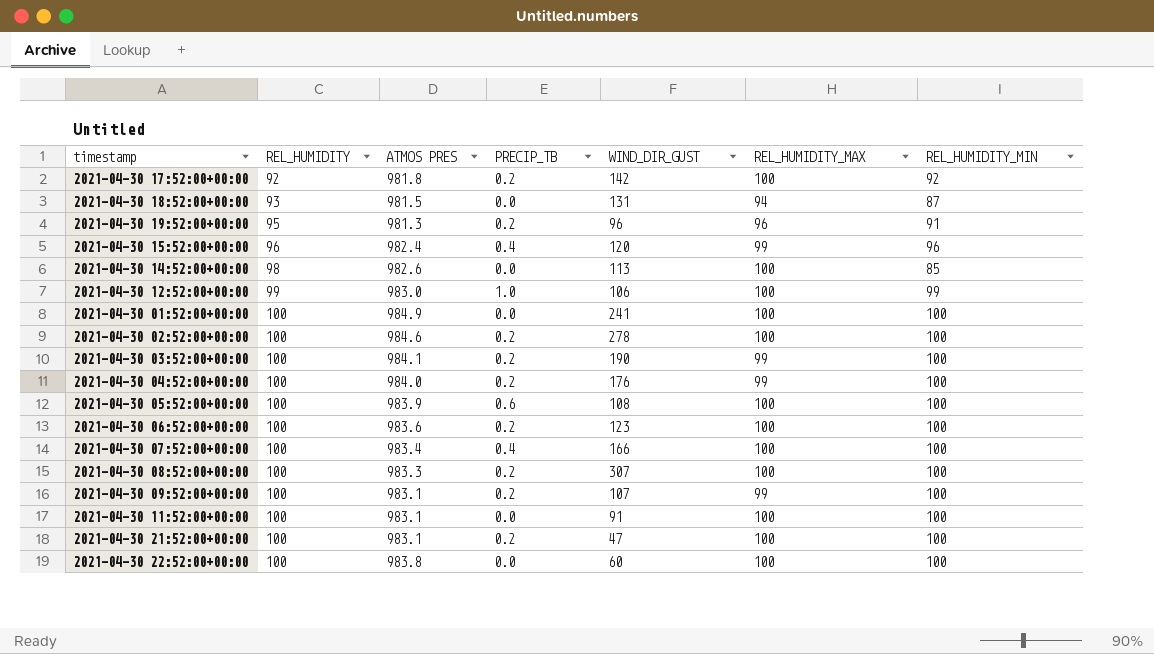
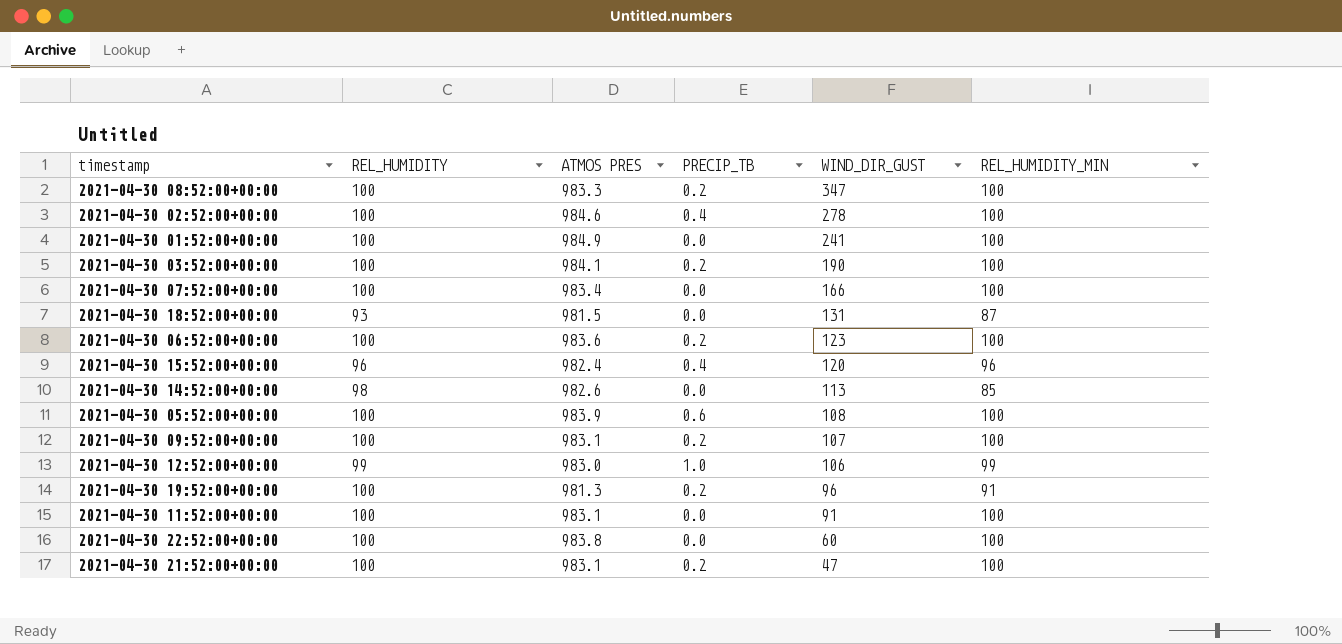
row order: REL_HUMIDITY ascending -> WIND_DIR_GUST descending
column REL_HUMIDITY_MAX | position: 6 -> none
row 2021-04-30 17:52:00+00:00: 92 | 981.8 | 0.2 | 142 | 100 | 92 -> none
row 2021-04-30 04:52:00+00:00: 100 | 984.0 | 0.2 | 176 | 99 | 100 -> none
2021-04-30 08:52:00+00:00 | WIND_DIR_GUST: 307 -> 347
2021-04-30 02:52:00+00:00 | PRECIP_TB: 0.2 -> 0.4
2021-04-30 07:52:00+00:00 | PRECIP_TB: 0.4 -> 0.0
2021-04-30 19:52:00+00:00 | REL_HUMIDITY: 95 -> 100

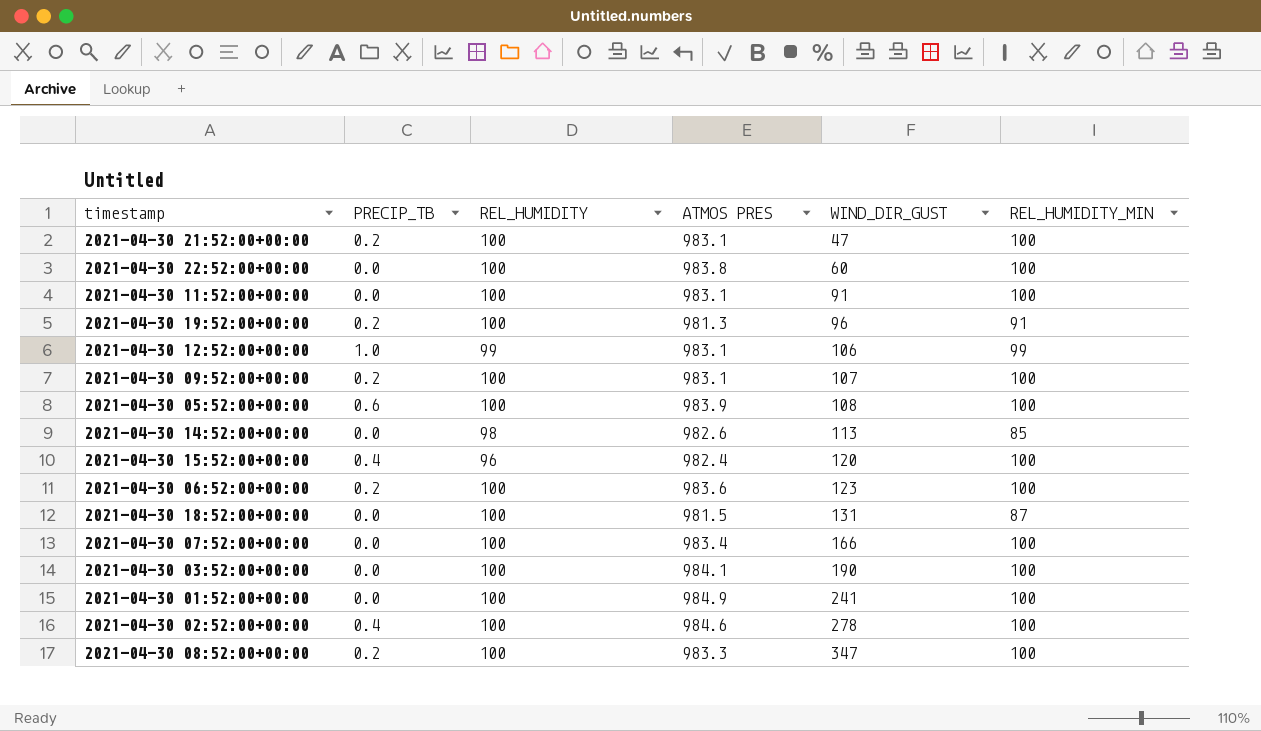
row order: WIND_DIR_GUST descending -> WIND_DIR_GUST ascending
column PRECIP_TB | position: 4 -> 2
2021-04-30 12:52:00+00:00 | ATMOS PRES: 983.0 -> 983.1
2021-04-30 15:52:00+00:00 | REL_HUMIDITY_MIN: 96 -> 100
2021-04-30 18:52:00+00:00 | REL_HUMIDITY: 93 -> 100
2021-04-30 03:52:00+00:00 | PRECIP_TB: 0.2 -> 0.0

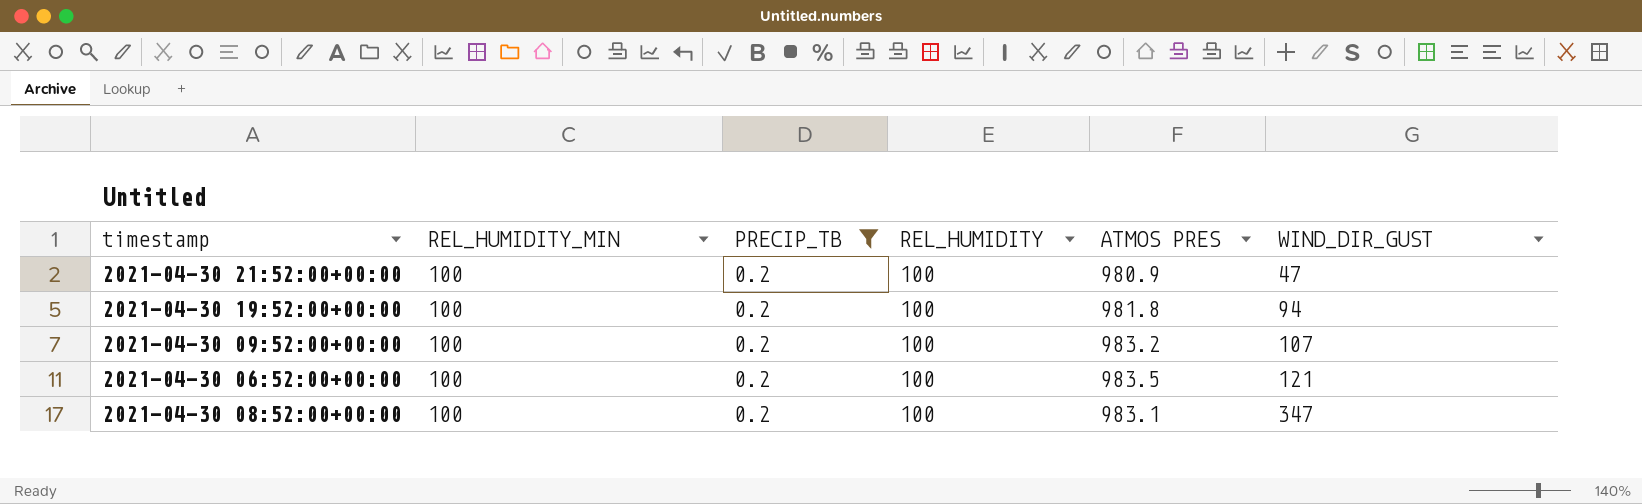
filter: none -> PRECIP_TB = 0.2
column REL_HUMIDITY_MIN | position: 6 -> 2
2021-04-30 21:52:00+00:00 | ATMOS PRES: 983.1 -> 980.9
2021-04-30 19:52:00+00:00 | REL_HUMIDITY_MIN: 91 -> 100
2021-04-30 19:52:00+00:00 | ATMOS PRES: 981.3 -> 981.8
2021-04-30 19:52:00+00:00 | WIND_DIR_GUST: 96 -> 94
2021-04-30 09:52:00+00:00 | ATMOS PRES: 983.1 -> 983.2
2021-04-30 06:52:00+00:00 | ATMOS PRES: 983.6 -> 983.5
2021-04-30 06:52:00+00:00 | WIND_DIR_GUST: 123 -> 121
2021-04-30 08:52:00+00:00 | ATMOS PRES: 983.3 -> 983.1

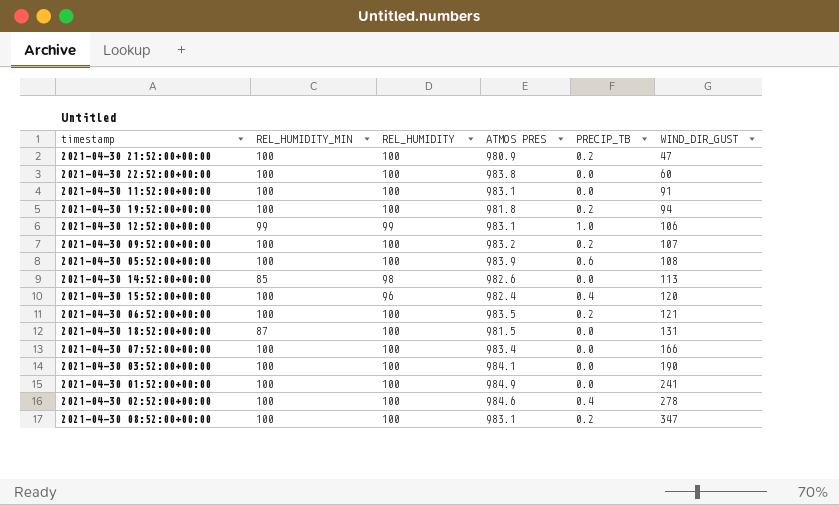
filter: PRECIP_TB = 0.2 -> none
column PRECIP_TB | position: 3 -> 5

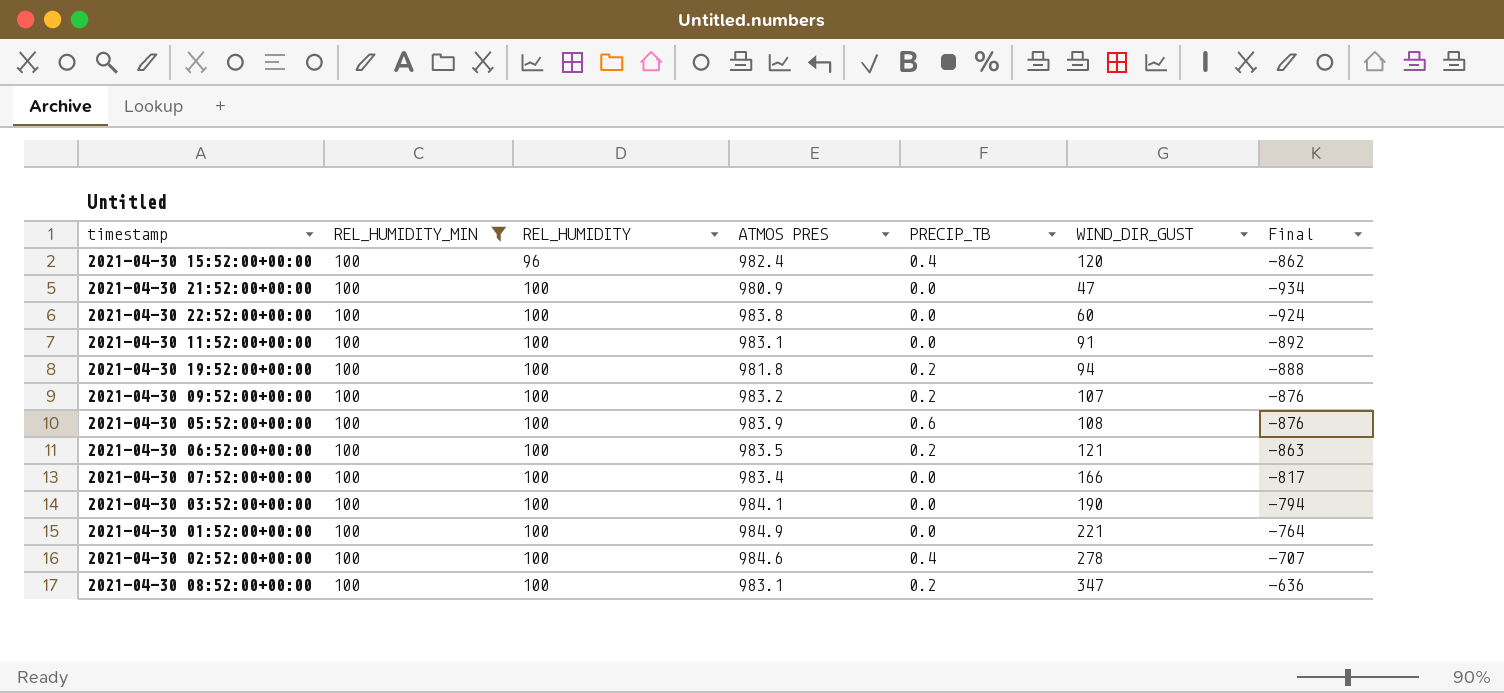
filter: none -> REL_HUMIDITY_MIN = 100
row order: WIND_DIR_GUST ascending -> REL_HUMIDITY ascending
column Final | formula: none -> [WIND_DIR_GUST] - [ATMOS PRES]
2021-04-30 21:52:00+00:00 | PRECIP_TB: 0.2 -> 0.0
2021-04-30 01:52:00+00:00 | WIND_DIR_GUST: 241 -> 221

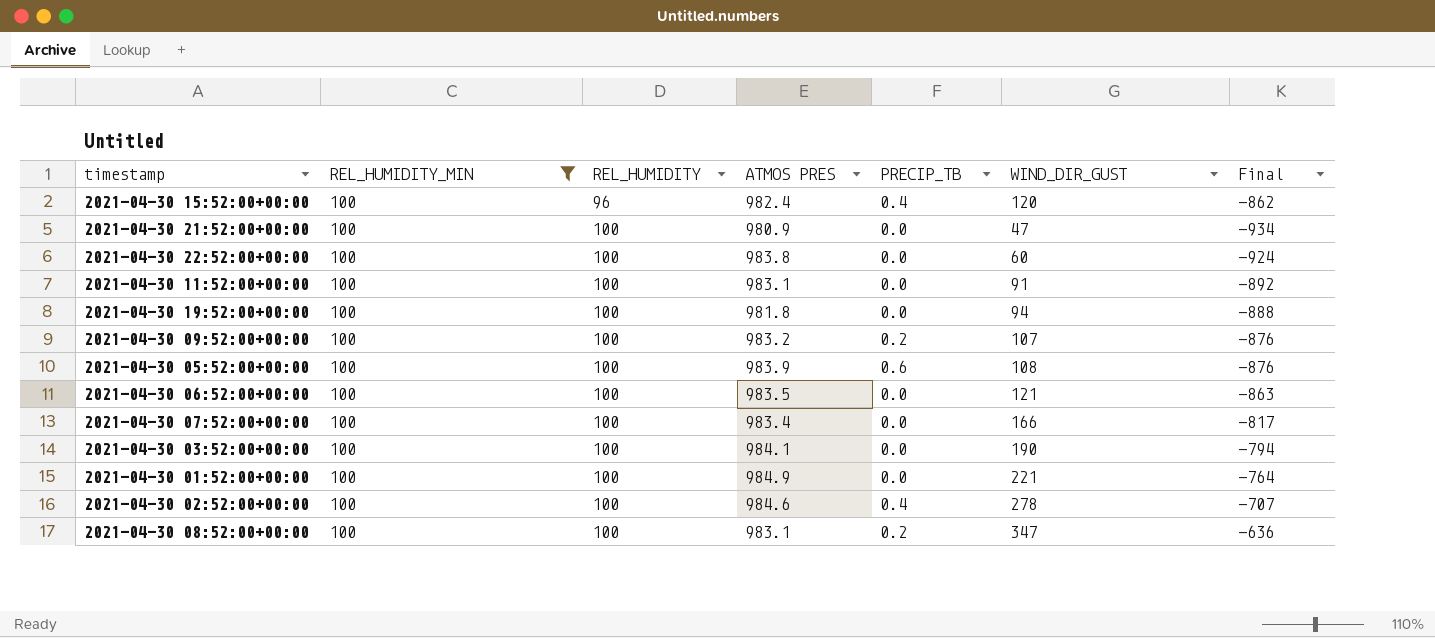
2021-04-30 19:52:00+00:00 | PRECIP_TB: 0.2 -> 0.0
2021-04-30 06:52:00+00:00 | PRECIP_TB: 0.2 -> 0.0

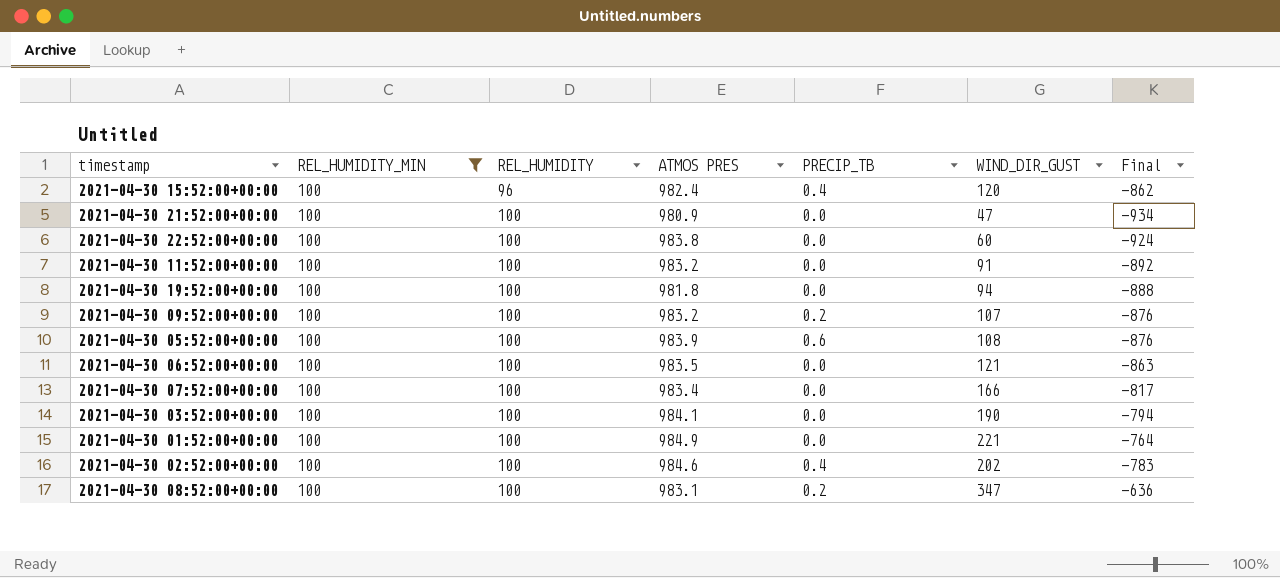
2021-04-30 11:52:00+00:00 | ATMOS PRES: 983.1 -> 983.2
2021-04-30 02:52:00+00:00 | WIND_DIR_GUST: 278 -> 202
2021-04-30 02:52:00+00:00 | Final: -707 -> -783

